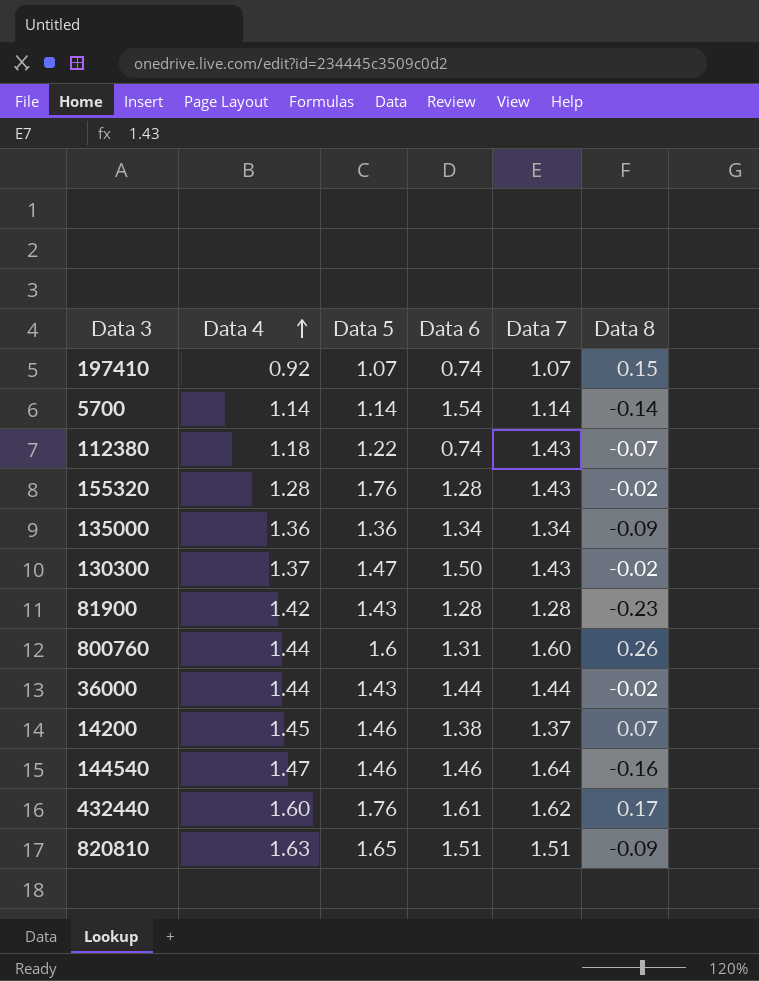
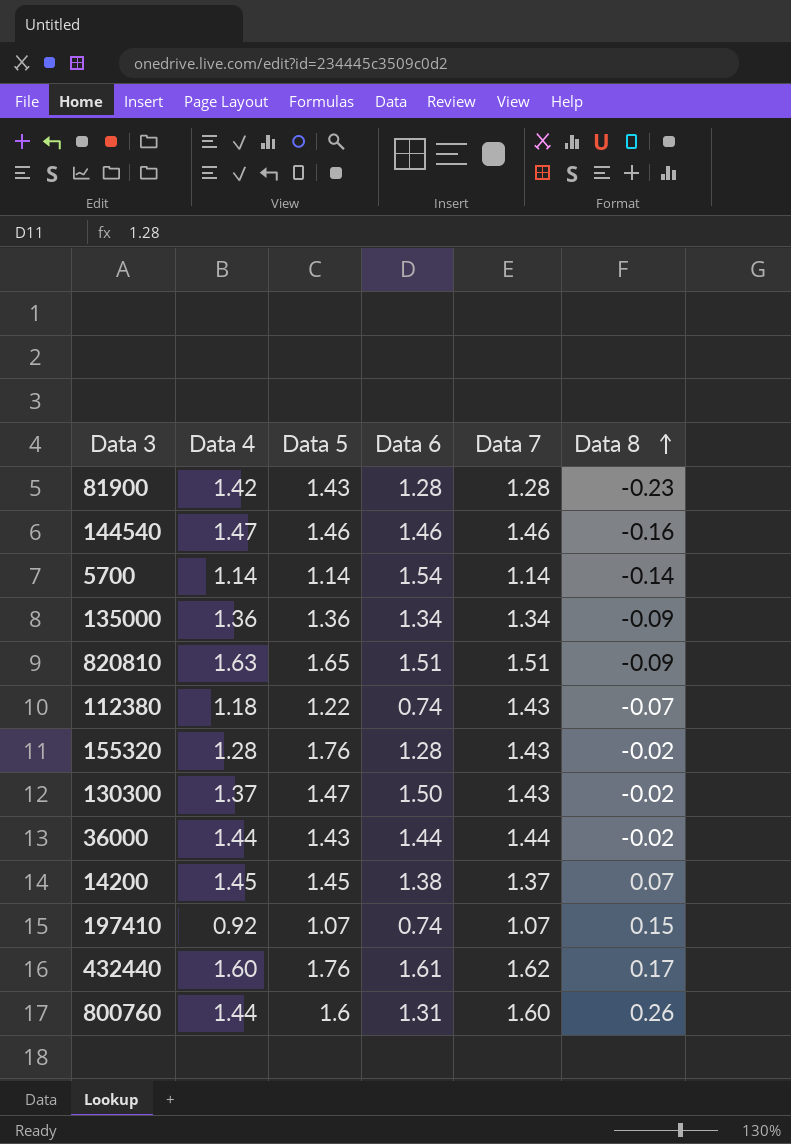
row order: Data 4 ascending -> Data 8 ascending
144540 | Data 7: 1.64 -> 1.46
14200 | Data 5: 1.46 -> 1.45

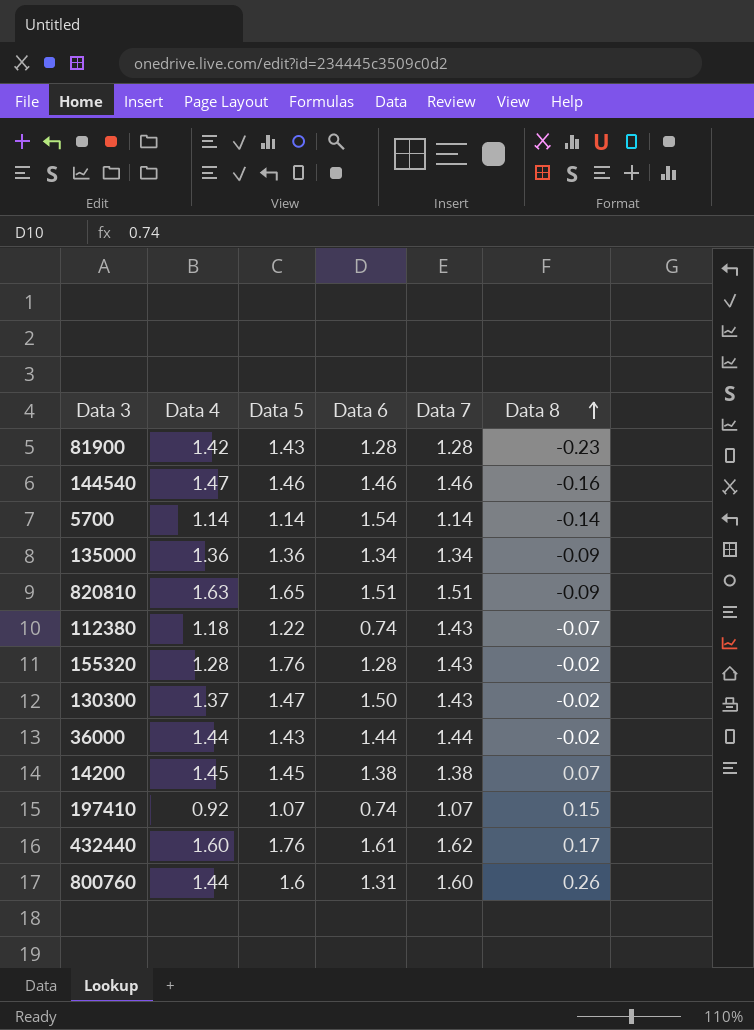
14200 | Data 7: 1.37 -> 1.38

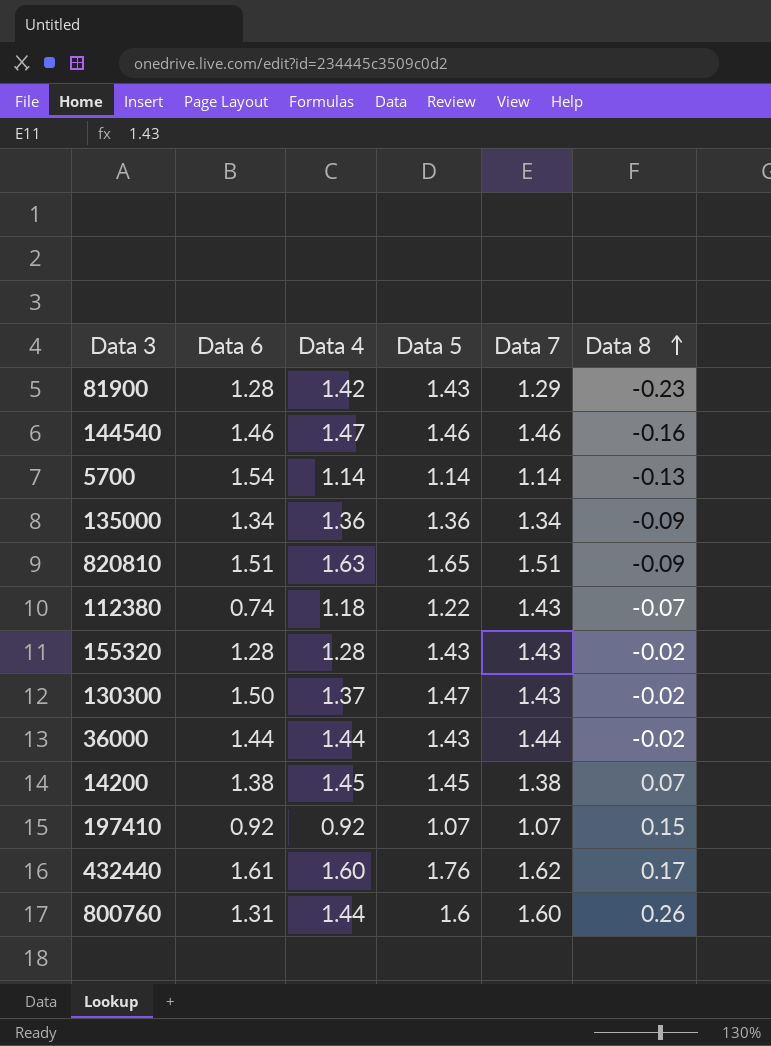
column Data 6 | position: 4 -> 2
81900 | Data 7: 1.28 -> 1.29
5700 | Data 8: -0.14 -> -0.13
155320 | Data 5: 1.76 -> 1.43
197410 | Data 6: 0.74 -> 0.92

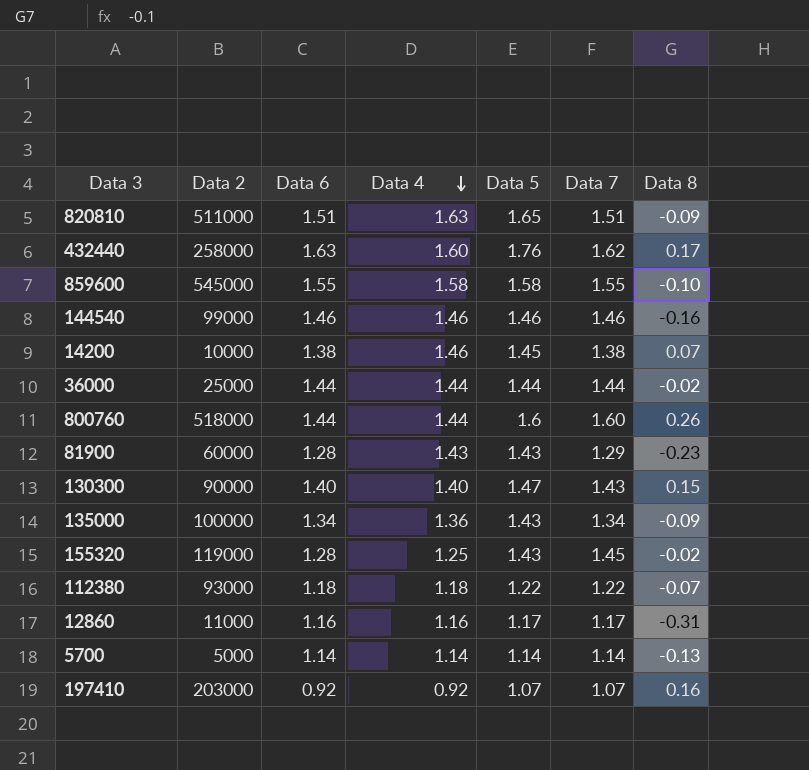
row order: Data 8 ascending -> Data 4 descending
column Data 2 | position: none -> 2
432440 | Data 6: 1.61 -> 1.63
row 859600: none -> 545000 | 1.55 | 1.58 | 1.58 | 1.55 | -0.10
144540 | Data 4: 1.47 -> 1.46
14200 | Data 4: 1.45 -> 1.46
36000 | Data 5: 1.43 -> 1.44
800760 | Data 6: 1.31 -> 1.44
81900 | Data 4: 1.42 -> 1.43
130300 | Data 6: 1.50 -> 1.40
130300 | Data 4: 1.37 -> 1.40
130300 | Data 8: -0.02 -> 0.15
135000 | Data 5: 1.36 -> 1.43
155320 | Data 4: 1.28 -> 1.25
155320 | Data 7: 1.43 -> 1.45
112380 | Data 6: 0.74 -> 1.18
112380 | Data 7: 1.43 -> 1.22
row 12860: none -> 11000 | 1.16 | 1.16 | 1.17 | 1.17 | -0.31
5700 | Data 6: 1.54 -> 1.14
197410 | Data 8: 0.15 -> 0.16

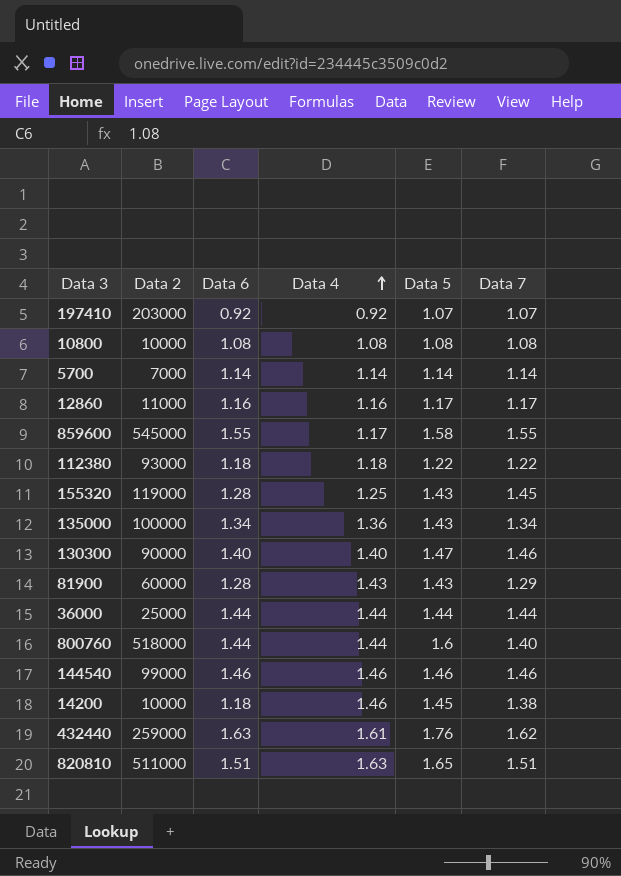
row order: Data 4 descending -> Data 4 ascending
column Data 8 | position: 7 -> none
row 10800: none -> 10000 | 1.08 | 1.08 | 1.08 | 1.08
5700 | Data 2: 5000 -> 7000
859600 | Data 4: 1.58 -> 1.17
130300 | Data 7: 1.43 -> 1.46
800760 | Data 7: 1.60 -> 1.40
14200 | Data 6: 1.38 -> 1.18
432440 | Data 2: 258000 -> 259000
432440 | Data 4: 1.60 -> 1.61

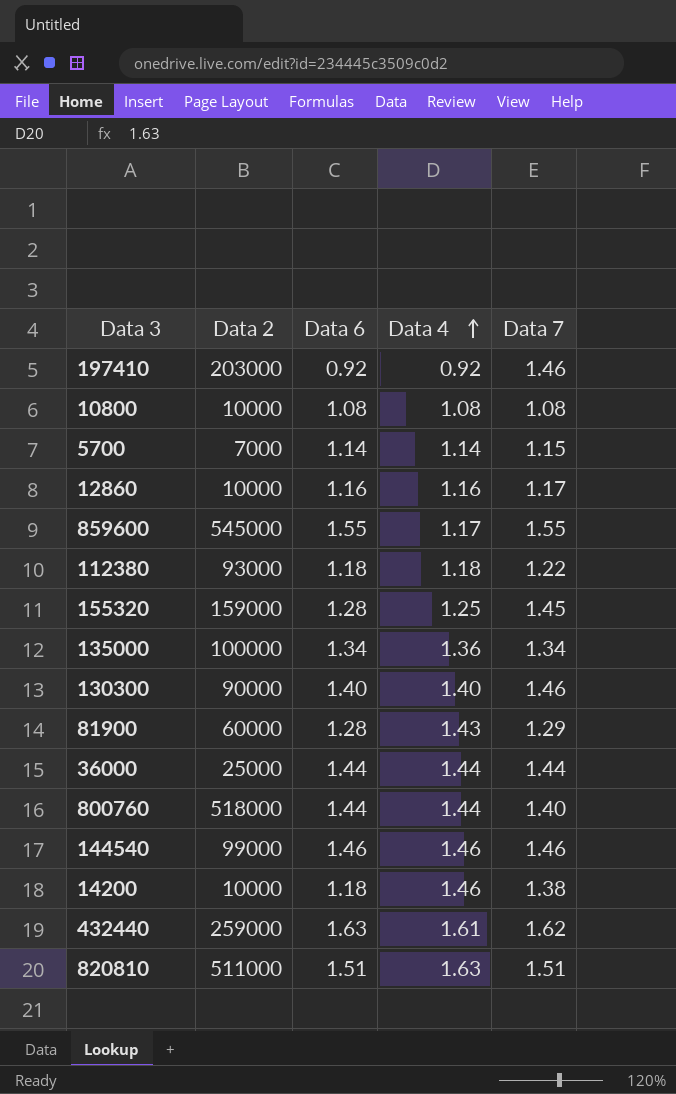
column Data 5 | position: 5 -> none
197410 | Data 7: 1.07 -> 1.46
5700 | Data 7: 1.14 -> 1.15
12860 | Data 2: 11000 -> 10000
155320 | Data 2: 119000 -> 159000

